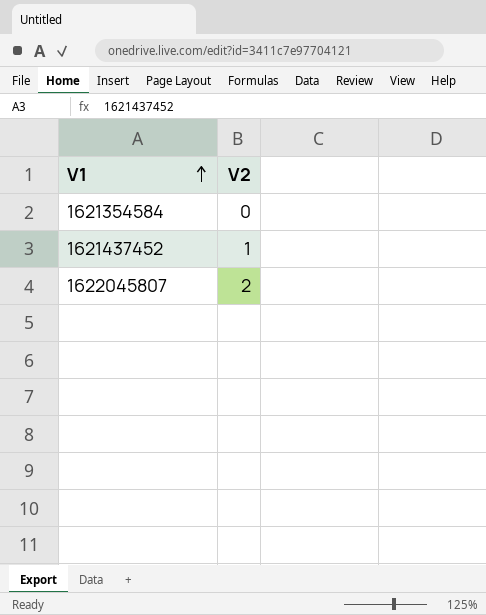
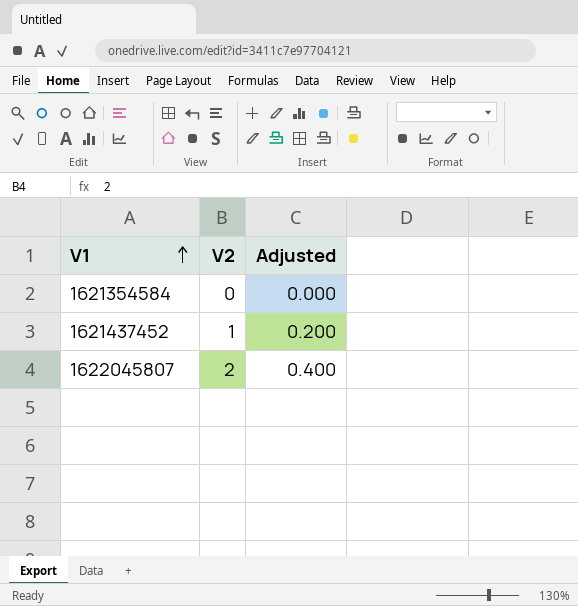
column Adjusted | formula: none -> [V2] * 0.2

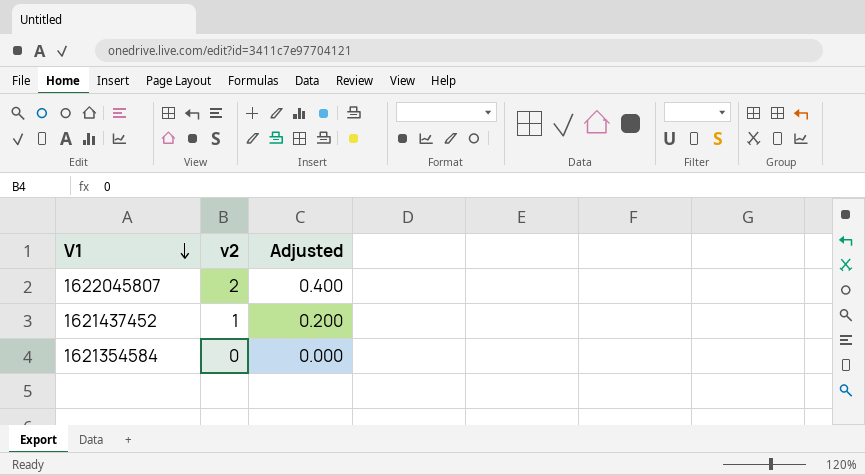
row order: V1 ascending -> V1 descending
column name: V2 -> v2

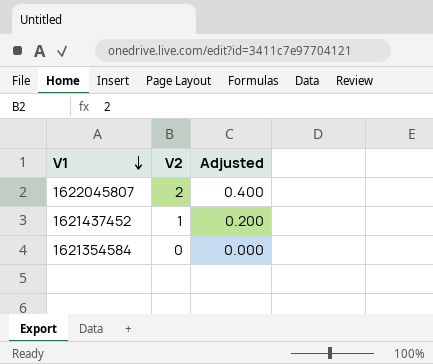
column name: v2 -> V2

